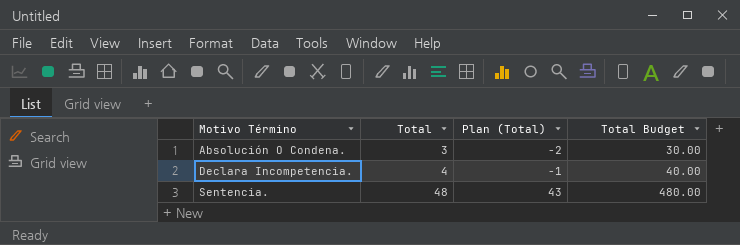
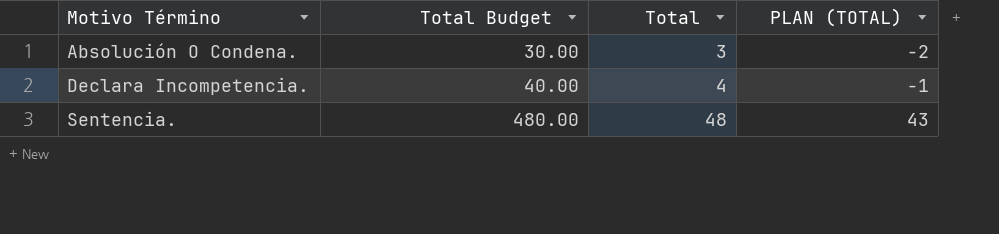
column Total Budget | position: 4 -> 2
column name: Plan (Total) -> PLAN (TOTAL)

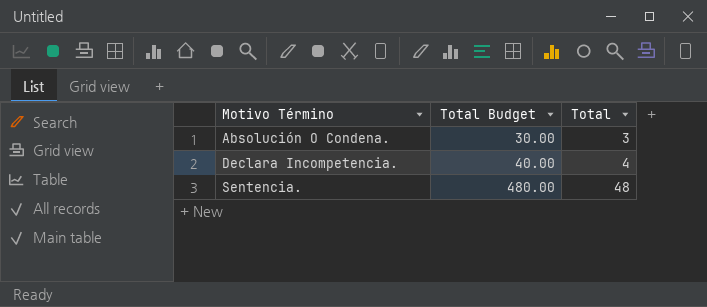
column PLAN (TOTAL) | formula: [Total] - 5 -> none

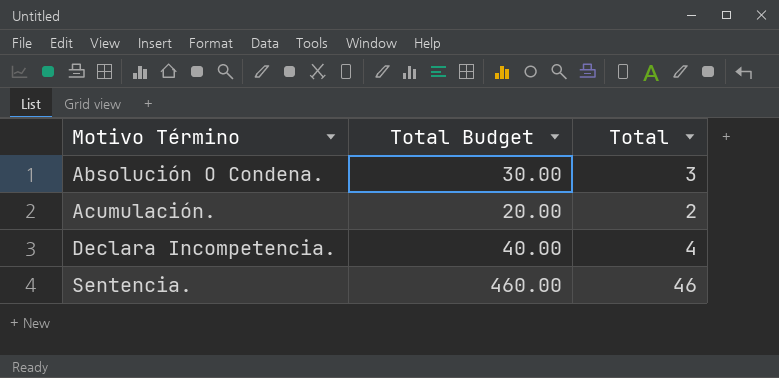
row Acumulación.: none -> 20.00 | 2
Sentencia. | Total Budget: 480.00 -> 460.00
Sentencia. | Total: 48 -> 46

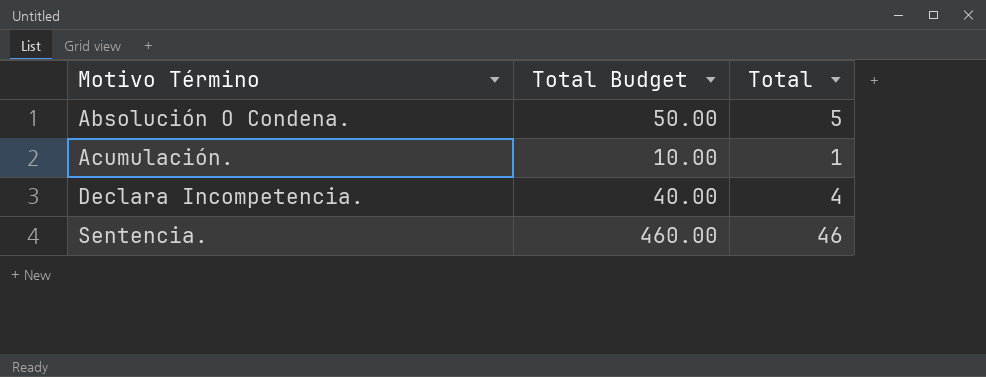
Absolución O Condena. | Total Budget: 30.00 -> 50.00
Absolución O Condena. | Total: 3 -> 5
Acumulación. | Total Budget: 20.00 -> 10.00
Acumulación. | Total: 2 -> 1

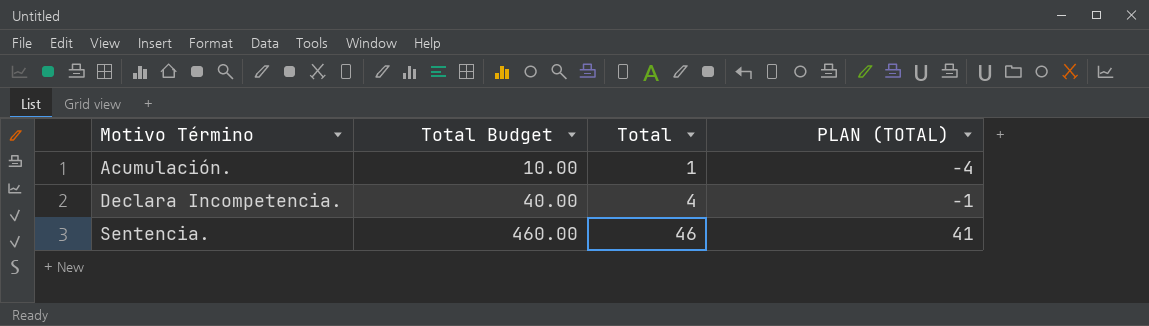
column PLAN (TOTAL) | formula: none -> [Total] - 5
row Absolución O Condena.: 50.00 | 5 -> none

